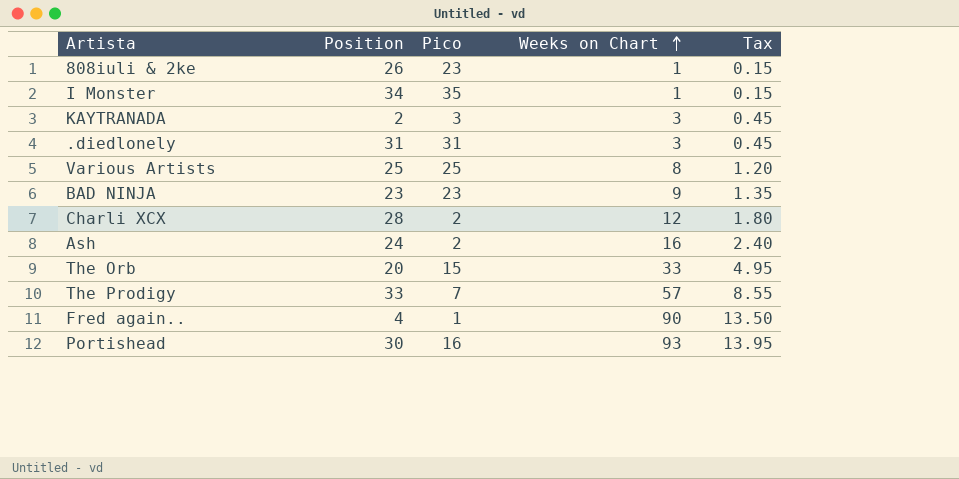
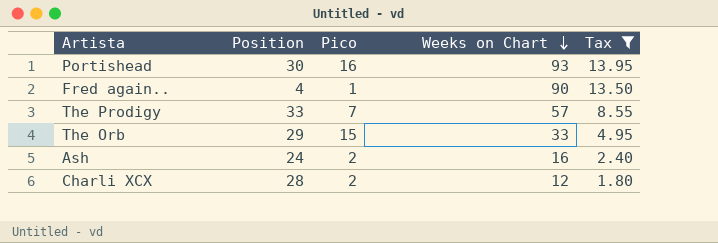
filter: none -> Tax >= 1.80
row order: Weeks on Chart ascending -> Weeks on Chart descending
The Orb | Position: 20 -> 29

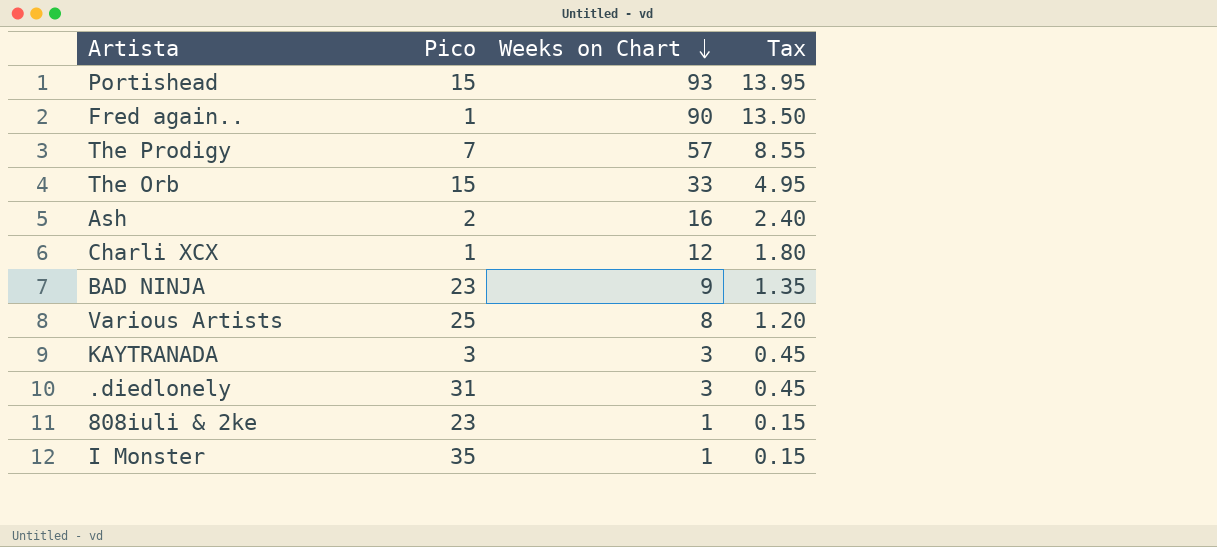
filter: Tax >= 1.80 -> none
column Position | position: 2 -> none
Portishead | Pico: 16 -> 15
Charli XCX | Pico: 2 -> 1

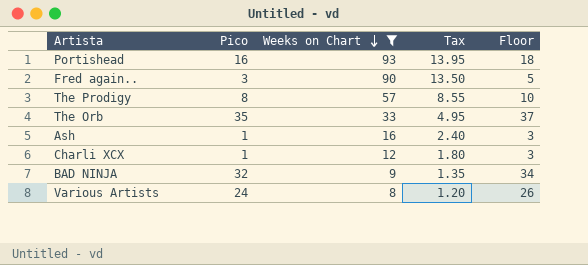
filter: none -> Weeks on Chart >= 8
column Floor | formula: none -> [Pico] + 2
Portishead | Pico: 15 -> 16
Fred again.. | Pico: 1 -> 3
The Prodigy | Pico: 7 -> 8
The Orb | Pico: 15 -> 35
Ash | Pico: 2 -> 1
BAD NINJA | Pico: 23 -> 32
Various Artists | Pico: 25 -> 24

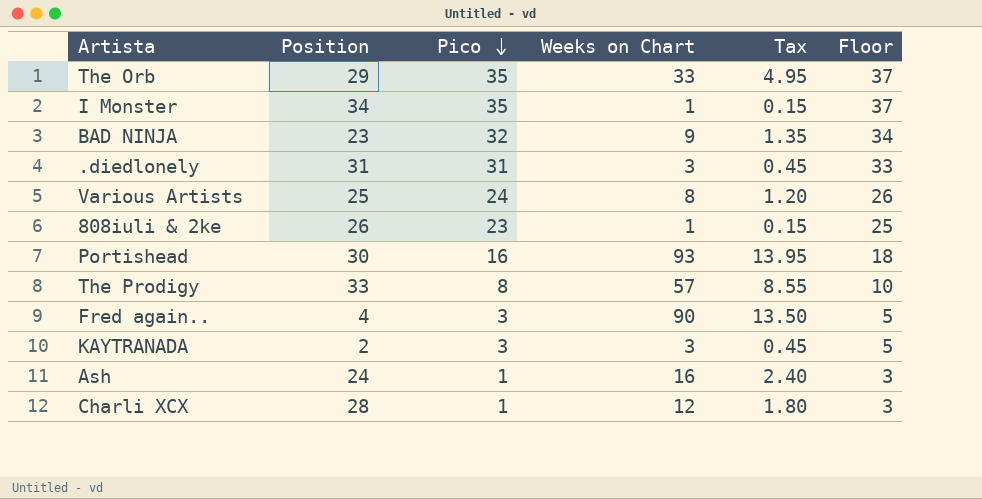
filter: Weeks on Chart >= 8 -> none
row order: Weeks on Chart descending -> Pico descending
column Position | position: none -> 2

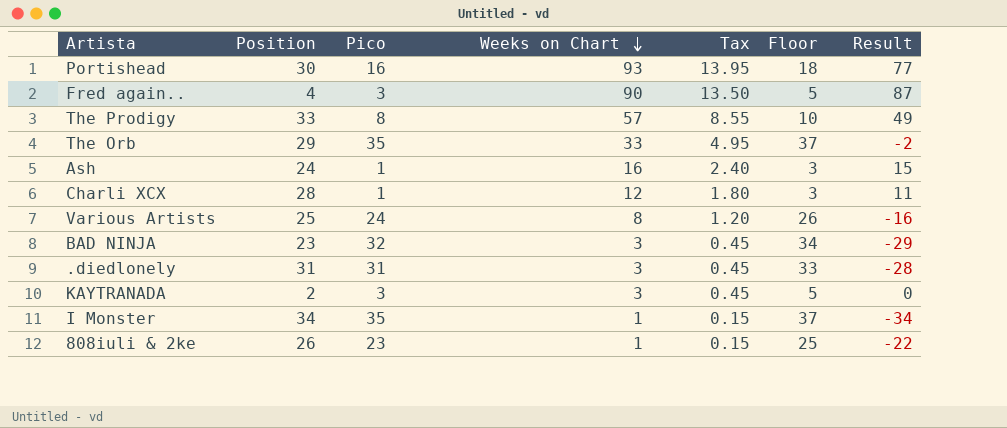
row order: Pico descending -> Weeks on Chart descending
column Result | formula: none -> [Weeks on Chart] - [Pico]
BAD NINJA | Weeks on Chart: 9 -> 3
BAD NINJA | Tax: 1.35 -> 0.45

